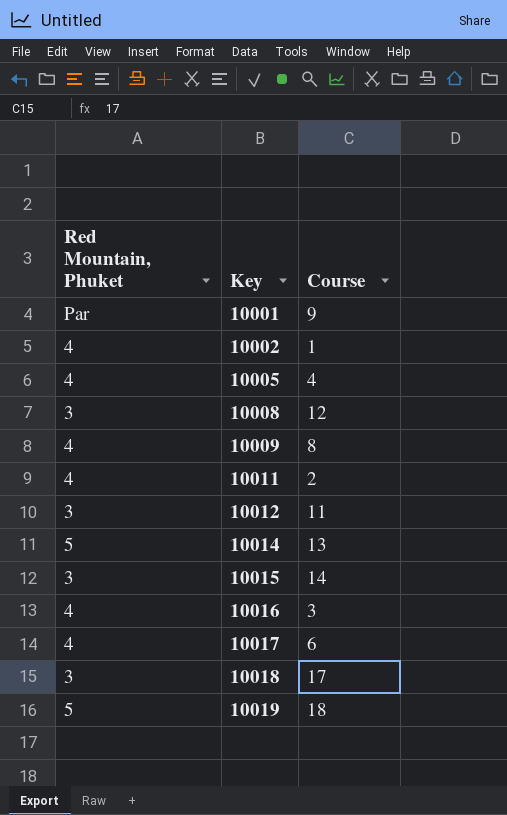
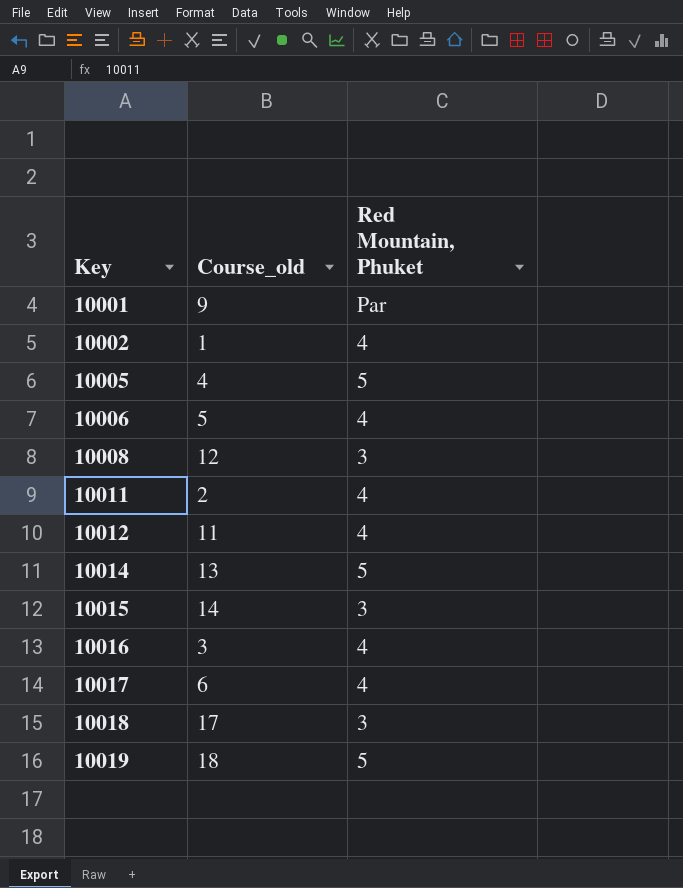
column name: Course -> Course_old
column Red Mountain, Phuket | position: 1 -> 3
row 10009: 4 | 8 -> none
10005 | Red Mountain, Phuket: 4 -> 5
row 10006: none -> 5 | 4
10012 | Red Mountain, Phuket: 3 -> 4

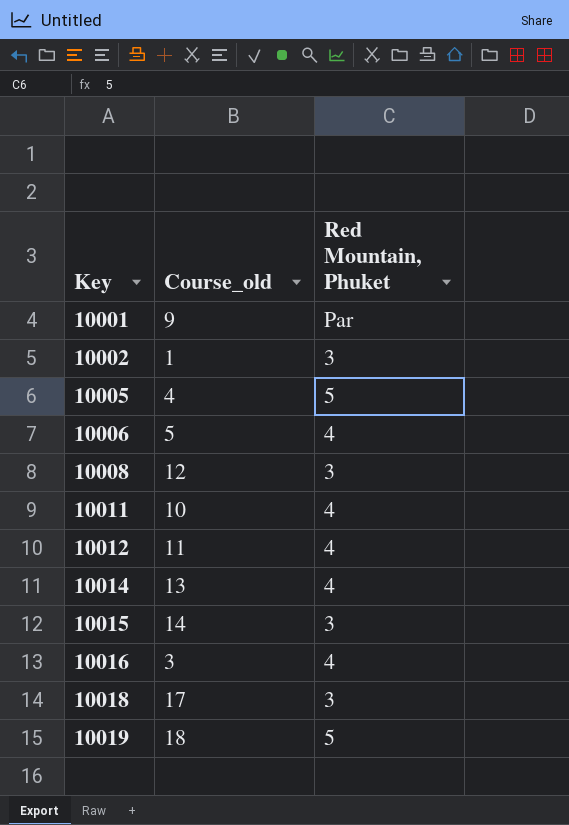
row 10017: 6 | 4 -> none
10002 | Red Mountain, Phuket: 4 -> 3
10011 | Course_old: 2 -> 10
10014 | Red Mountain, Phuket: 5 -> 4

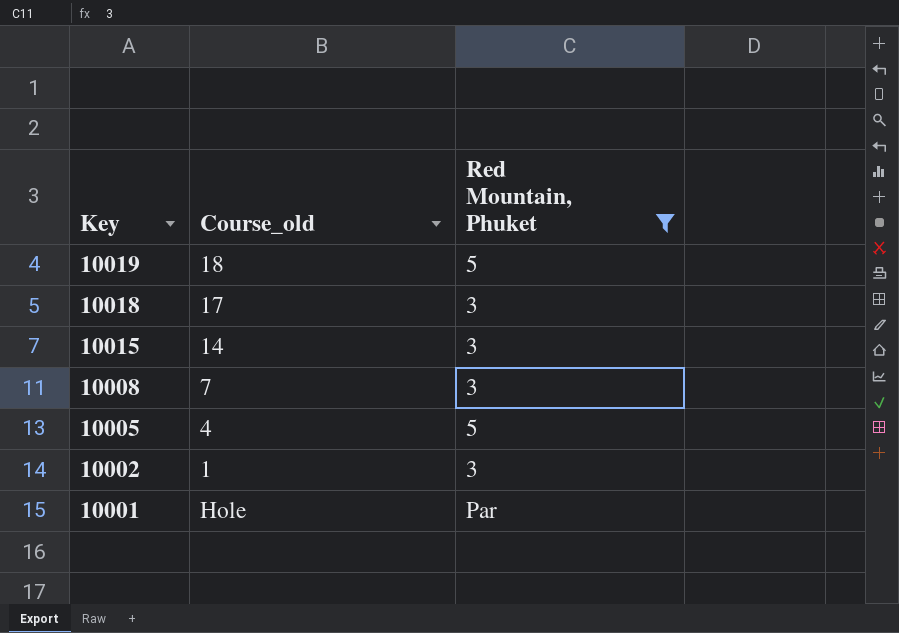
filter: none -> Red Mountain, Phuket != 4
row order: Key ascending -> Key descending
10008 | Course_old: 12 -> 7
10001 | Course_old: 9 -> Hole

